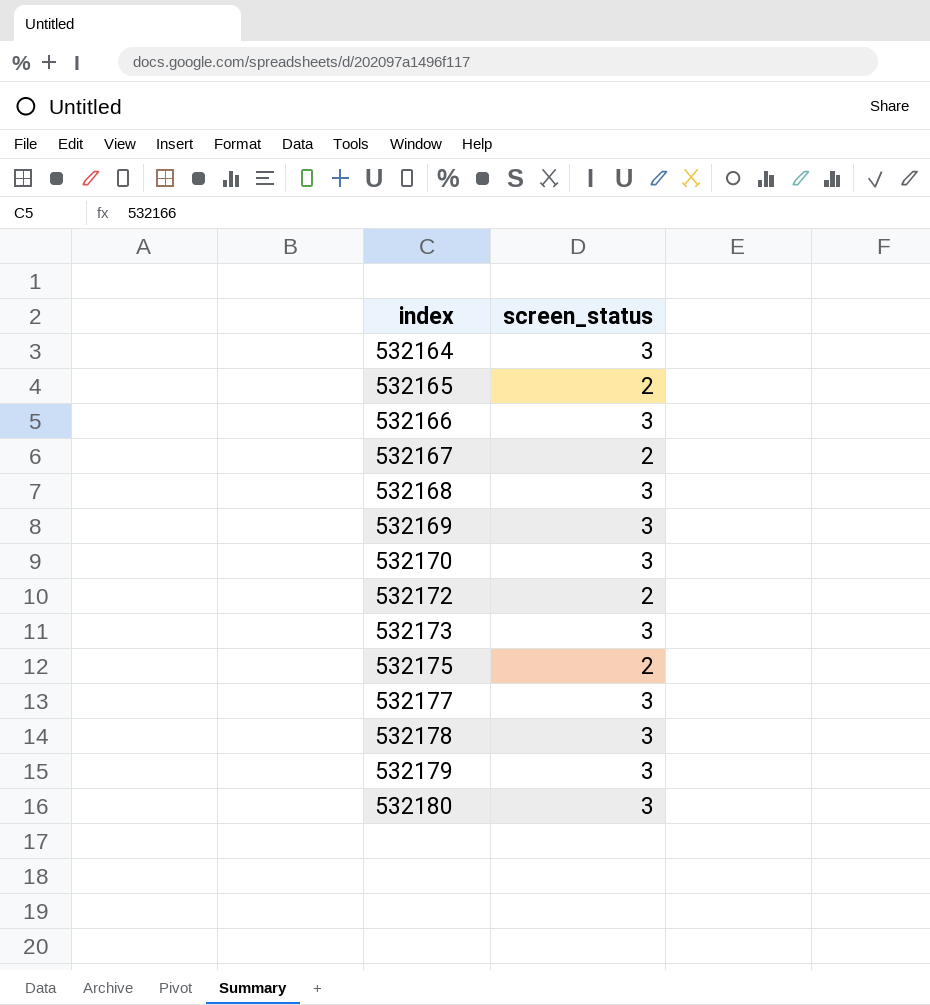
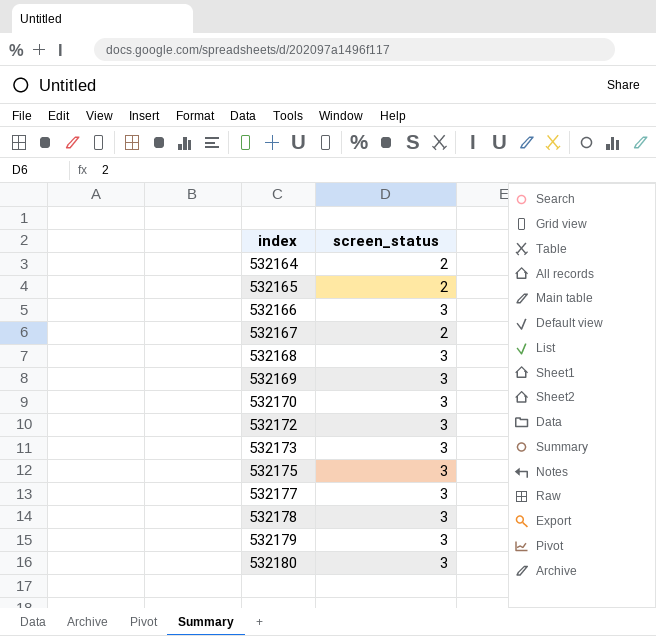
532164 | screen_status: 3 -> 2
532172 | screen_status: 2 -> 3
532175 | screen_status: 2 -> 3

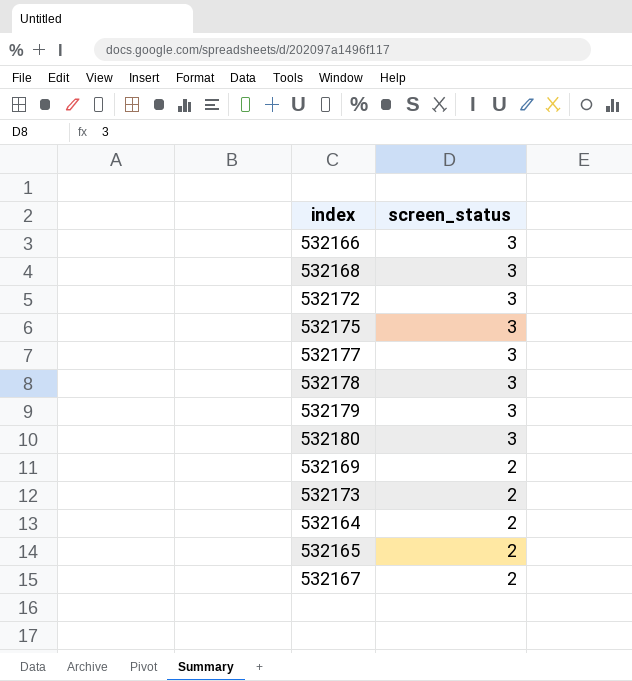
row order: index ascending -> screen_status descending
row 532170: 3 -> none
532169 | screen_status: 3 -> 2
532173 | screen_status: 3 -> 2

